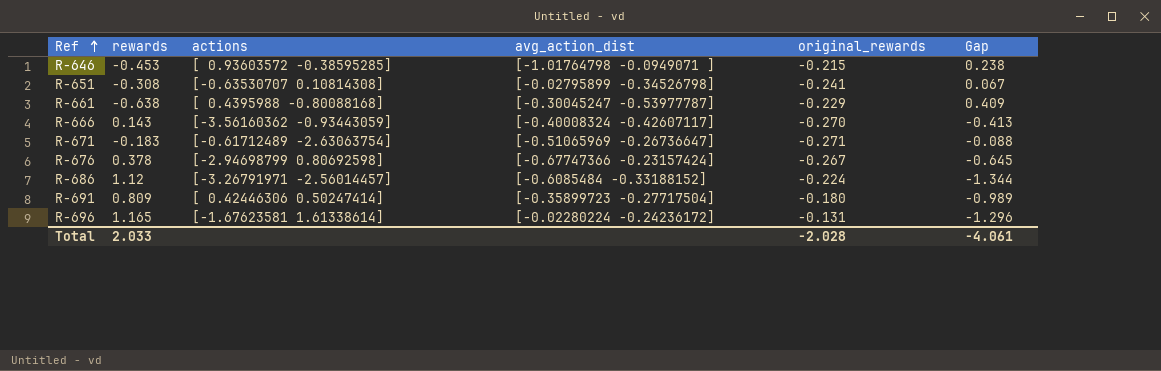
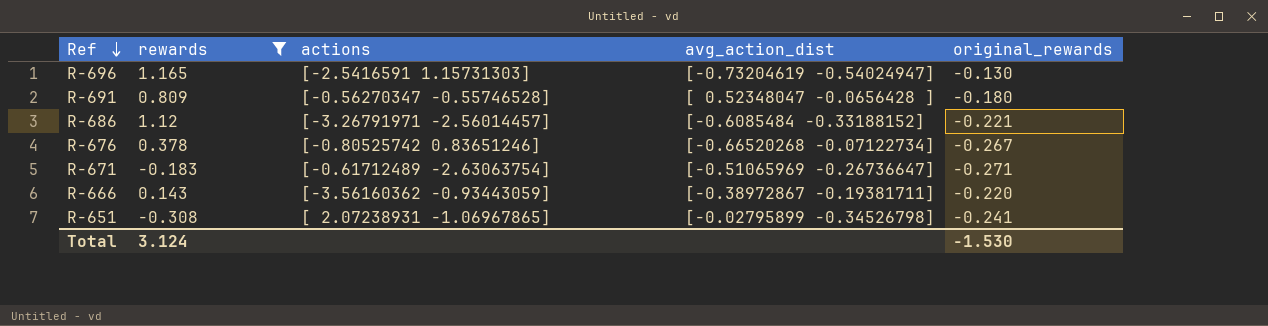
filter: none -> rewards >= -0.308
row order: Ref ascending -> Ref descending
column Gap | formula: [original_rewards] - [rewards] -> none
R-696 | actions: [-1.67623581 1.61338614] -> [-2.5416591 1.15731303]
R-696 | avg_action_dist: [-0.02280224 -0.24236172] -> [-0.73204619 -0.54024947]
R-696 | original_rewards: -0.131 -> -0.130
R-691 | actions: [ 0.42446306 0.50247414] -> [-0.56270347 -0.55746528]
R-691 | avg_action_dist: [-0.35899723 -0.27717504] -> [ 0.52348047 -0.0656428 ]
R-686 | original_rewards: -0.224 -> -0.221
R-676 | actions: [-2.94698799 0.80692598] -> [-0.80525742 0.83651246]
R-676 | avg_action_dist: [-0.67747366 -0.23157424] -> [-0.66520268 -0.07122734]
R-666 | avg_action_dist: [-0.40008324 -0.42607117] -> [-0.38972867 -0.19381711]
R-666 | original_rewards: -0.270 -> -0.220
R-651 | actions: [-0.63530707 0.10814308] -> [ 2.07238931 -1.06967865]
Total | rewards: 2.033 -> 3.124
Total | original_rewards: -2.028 -> -1.530

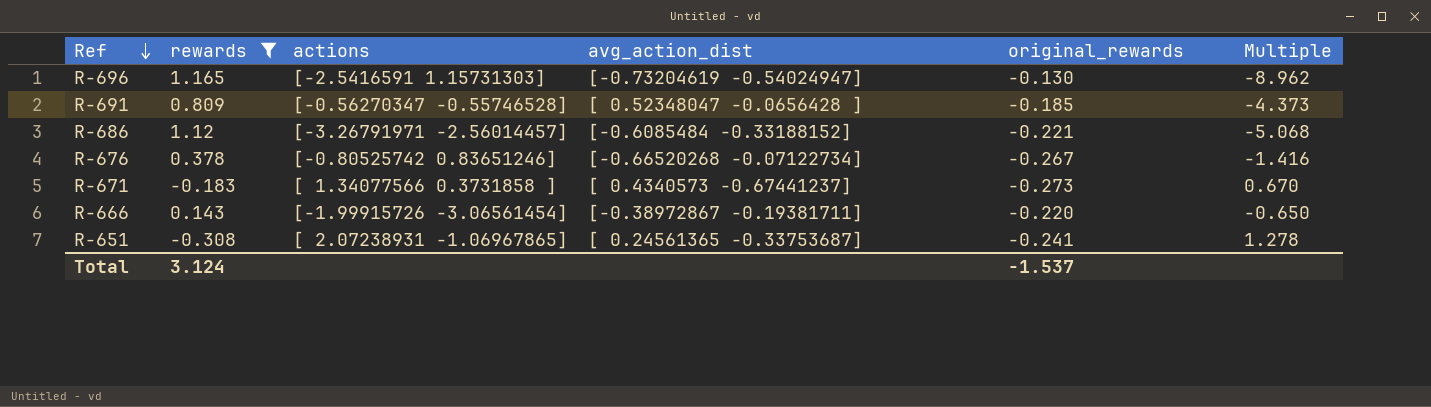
column Multiple | formula: none -> [rewards] / [original_rewards]
R-691 | original_rewards: -0.180 -> -0.185
R-671 | actions: [-0.61712489 -2.63063754] -> [ 1.34077566 0.3731858 ]
R-671 | avg_action_dist: [-0.51065969 -0.26736647] -> [ 0.4340573 -0.67441237]
R-671 | original_rewards: -0.271 -> -0.273
R-666 | actions: [-3.56160362 -0.93443059] -> [-1.99915726 -3.06561454]
R-651 | avg_action_dist: [-0.02795899 -0.34526798] -> [ 0.24561365 -0.33753687]
Total | original_rewards: -1.530 -> -1.537

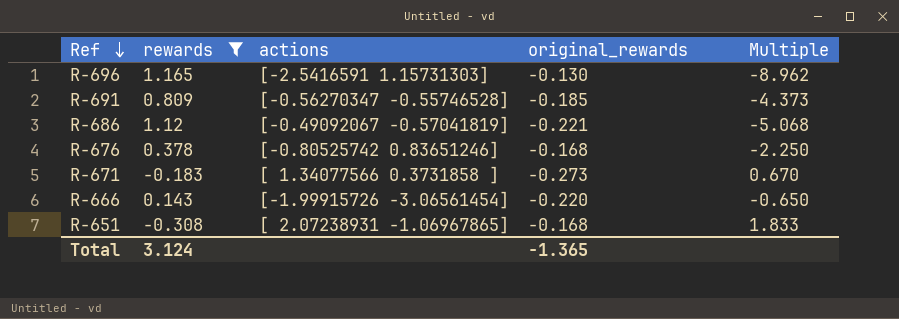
column avg_action_dist | position: 4 -> none
R-686 | actions: [-3.26791971 -2.56014457] -> [-0.49092067 -0.57041819]
R-676 | original_rewards: -0.267 -> -0.168
R-676 | Multiple: -1.416 -> -2.250
R-651 | original_rewards: -0.241 -> -0.168
R-651 | Multiple: 1.278 -> 1.833
Total | original_rewards: -1.537 -> -1.365

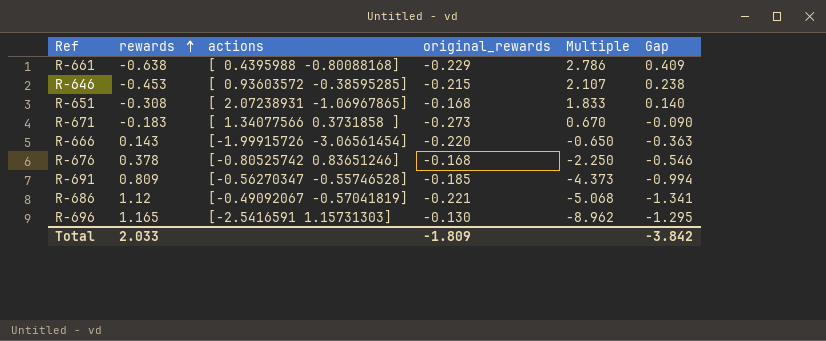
filter: rewards >= -0.308 -> none
row order: Ref descending -> rewards ascending
column Gap | formula: none -> [original_rewards] - [rewards]
Total | rewards: 3.124 -> 2.033
Total | original_rewards: -1.365 -> -1.809

